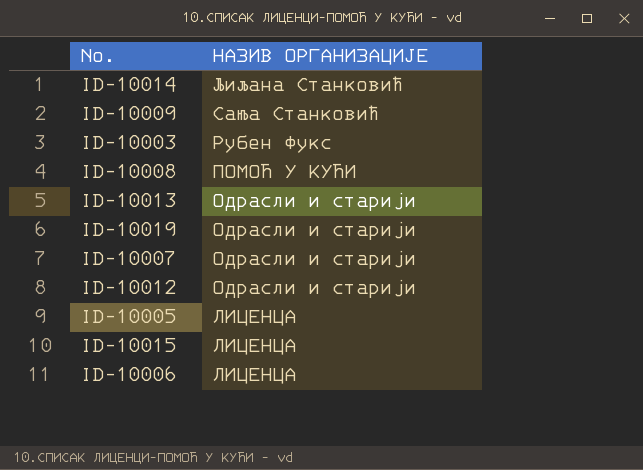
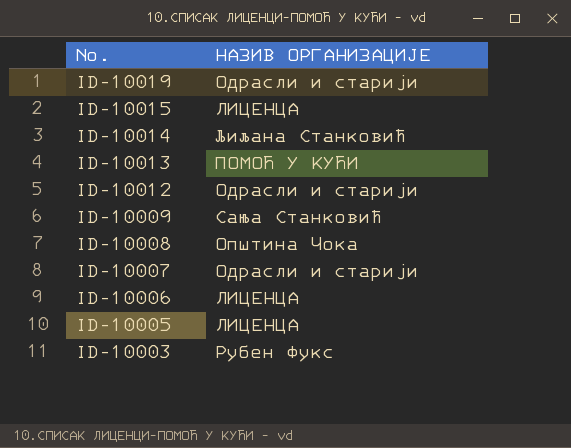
row order: НАЗИВ ОРГАНИЗАЦИЈЕ descending -> No. descending
ID-10013 | НАЗИВ ОРГАНИЗАЦИЈЕ: Одрасли и старији -> ПОМОЋ У КУЋИ
ID-10008 | НАЗИВ ОРГАНИЗАЦИЈЕ: ПОМОЋ У КУЋИ -> Општина Чока

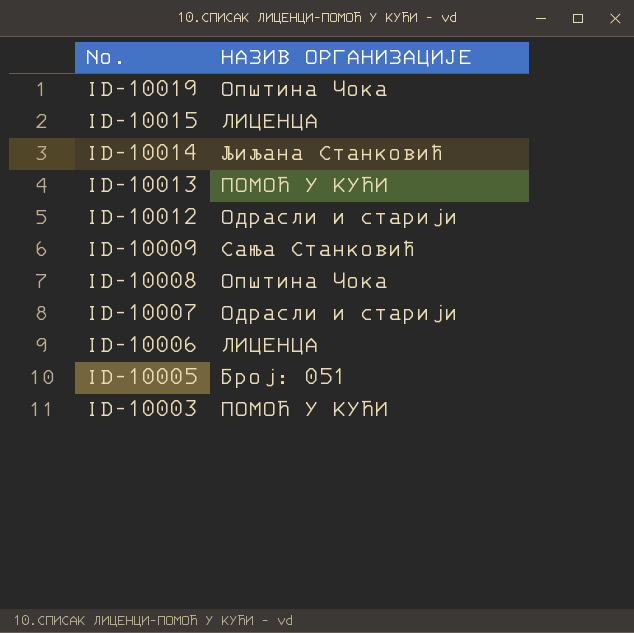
ID-10019 | НАЗИВ ОРГАНИЗАЦИЈЕ: Одрасли и старији -> Општина Чока
ID-10005 | НАЗИВ ОРГАНИЗАЦИЈЕ: ЛИЦЕНЦА -> Број: 051
ID-10003 | НАЗИВ ОРГАНИЗАЦИЈЕ: Рубен Фукс -> ПОМОЋ У КУЋИ

